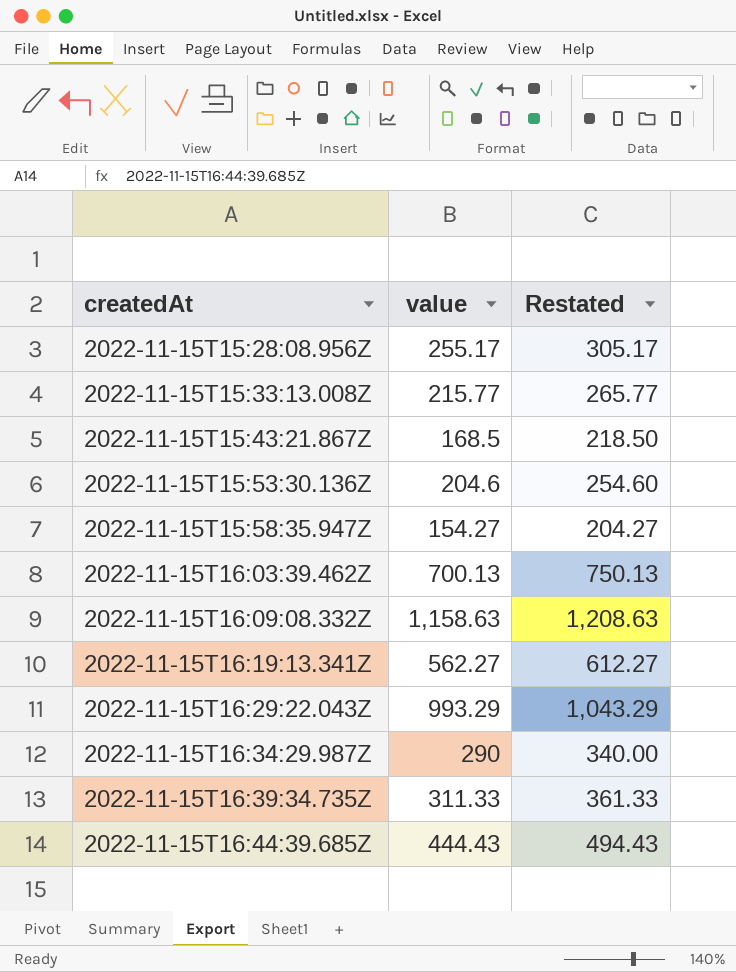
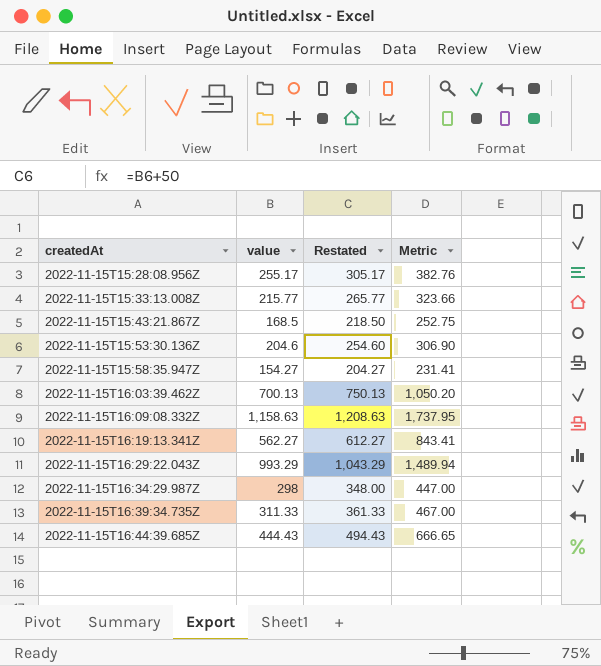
column Metric | formula: none -> [value] * 1.5
2022-11-15T16:34:29.987Z | value: 290 -> 298
2022-11-15T16:34:29.987Z | Restated: 340.00 -> 348.00

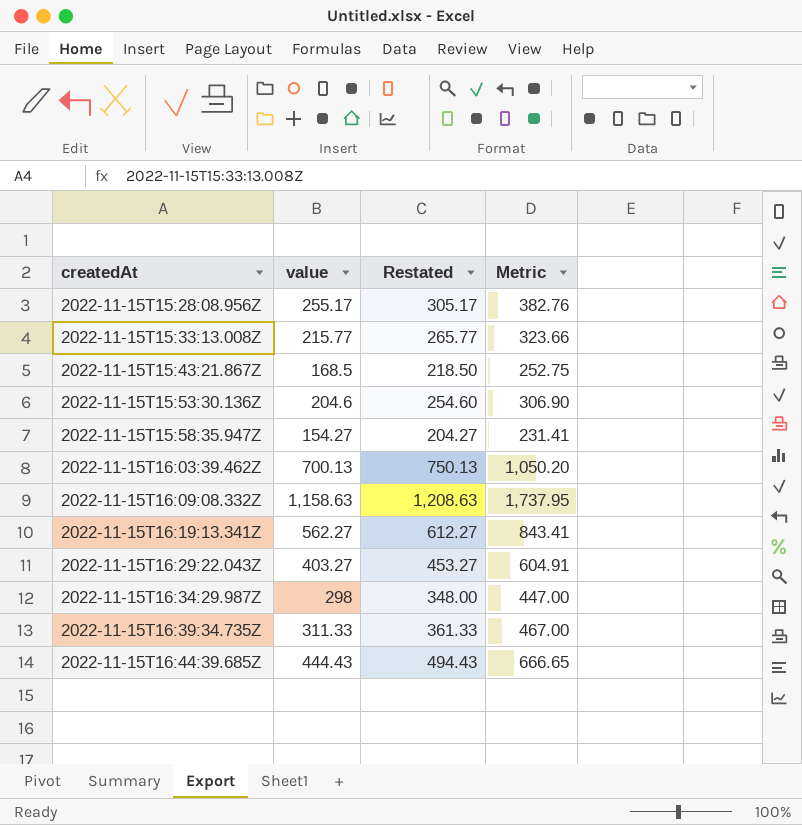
2022-11-15T16:29:22.043Z | value: 993.29 -> 403.27
2022-11-15T16:29:22.043Z | Restated: 1,043.29 -> 453.27
2022-11-15T16:29:22.043Z | Metric: 1,489.94 -> 604.91

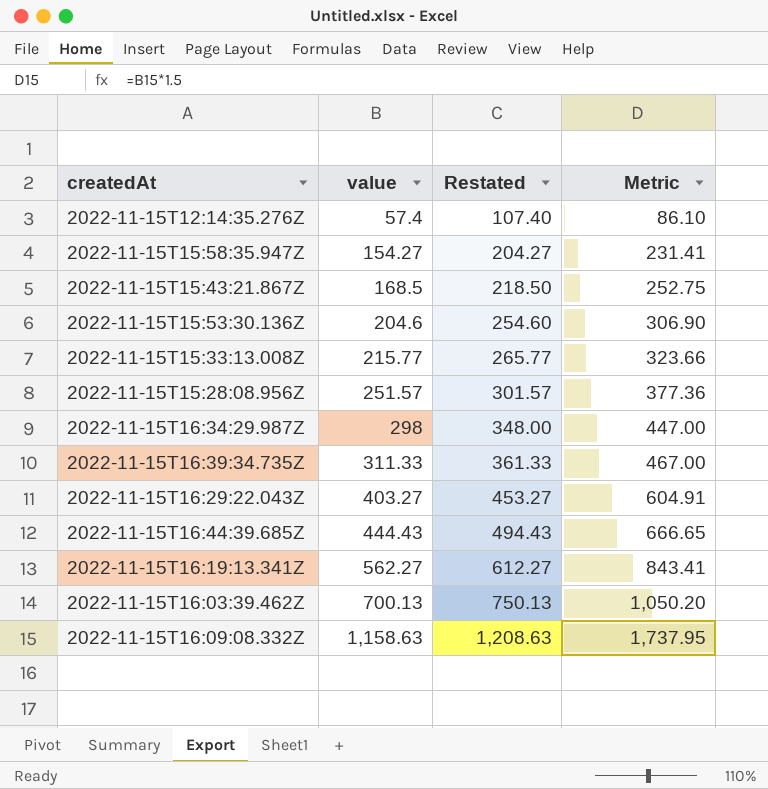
row order: createdAt ascending -> value ascending
row 2022-11-15T12:14:35.276Z: none -> 57.4 | 107.40 | 86.10
2022-11-15T15:28:08.956Z | value: 255.17 -> 251.57
2022-11-15T15:28:08.956Z | Restated: 305.17 -> 301.57
2022-11-15T15:28:08.956Z | Metric: 382.76 -> 377.36

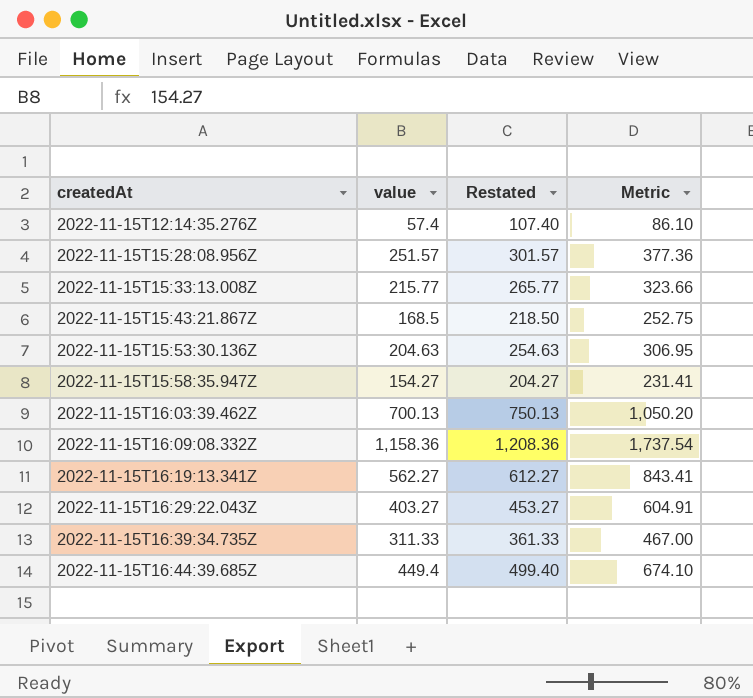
row order: value ascending -> createdAt ascending
row 2022-11-15T16:34:29.987Z: 298 | 348.00 | 447.00 -> none
2022-11-15T15:53:30.136Z | value: 204.6 -> 204.63
2022-11-15T15:53:30.136Z | Restated: 254.60 -> 254.63
2022-11-15T15:53:30.136Z | Metric: 306.90 -> 306.95
2022-11-15T16:09:08.332Z | value: 1,158.63 -> 1,158.36
2022-11-15T16:09:08.332Z | Restated: 1,208.63 -> 1,208.36
2022-11-15T16:09:08.332Z | Metric: 1,737.95 -> 1,737.54
2022-11-15T16:44:39.685Z | value: 444.43 -> 449.4
2022-11-15T16:44:39.685Z | Restated: 494.43 -> 499.40
2022-11-15T16:44:39.685Z | Metric: 666.65 -> 674.10

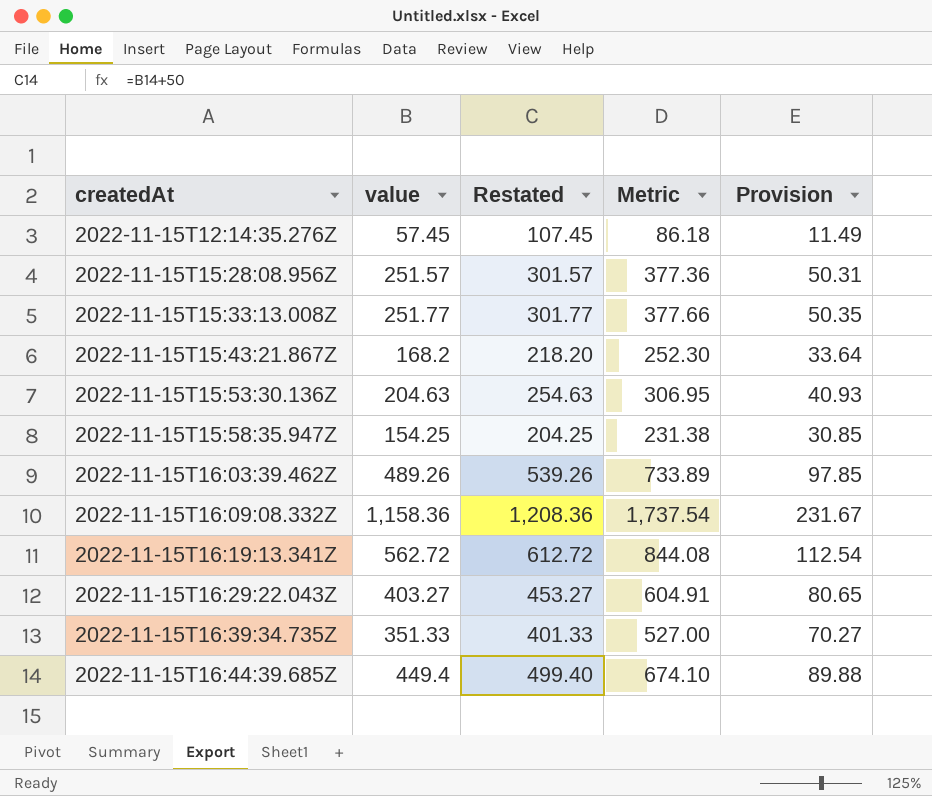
column Provision | formula: none -> [value] * 0.2
2022-11-15T12:14:35.276Z | value: 57.4 -> 57.45
2022-11-15T12:14:35.276Z | Restated: 107.40 -> 107.45
2022-11-15T12:14:35.276Z | Metric: 86.10 -> 86.18
2022-11-15T15:33:13.008Z | value: 215.77 -> 251.77
2022-11-15T15:33:13.008Z | Restated: 265.77 -> 301.77
2022-11-15T15:33:13.008Z | Metric: 323.66 -> 377.66
2022-11-15T15:43:21.867Z | value: 168.5 -> 168.2
2022-11-15T15:43:21.867Z | Restated: 218.50 -> 218.20
2022-11-15T15:43:21.867Z | Metric: 252.75 -> 252.30
2022-11-15T15:58:35.947Z | value: 154.27 -> 154.25
2022-11-15T15:58:35.947Z | Restated: 204.27 -> 204.25
2022-11-15T15:58:35.947Z | Metric: 231.41 -> 231.38
2022-11-15T16:03:39.462Z | value: 700.13 -> 489.26
2022-11-15T16:03:39.462Z | Restated: 750.13 -> 539.26
2022-11-15T16:03:39.462Z | Metric: 1,050.20 -> 733.89
2022-11-15T16:19:13.341Z | value: 562.27 -> 562.72
2022-11-15T16:19:13.341Z | Restated: 612.27 -> 612.72
2022-11-15T16:19:13.341Z | Metric: 843.41 -> 844.08
2022-11-15T16:39:34.735Z | value: 311.33 -> 351.33
2022-11-15T16:39:34.735Z | Restated: 361.33 -> 401.33
2022-11-15T16:39:34.735Z | Metric: 467.00 -> 527.00

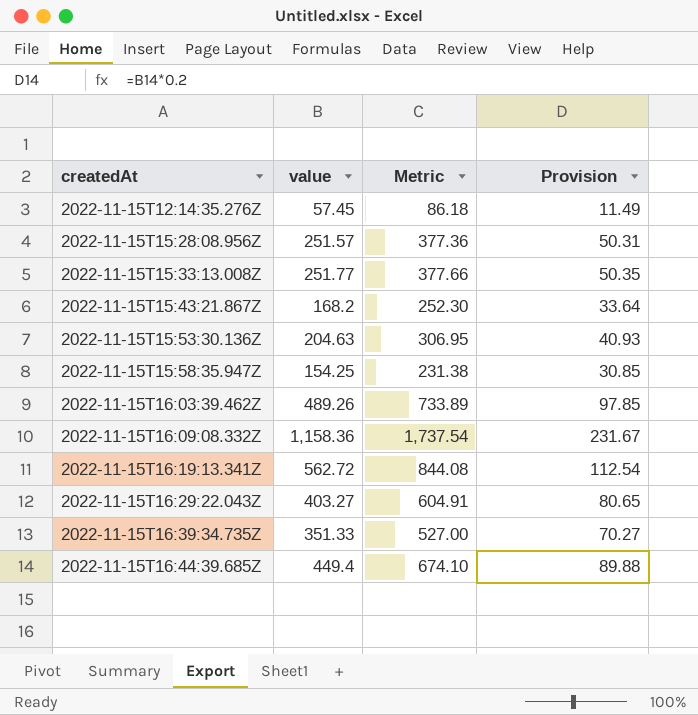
column Restated | formula: [value] + 50 -> none

